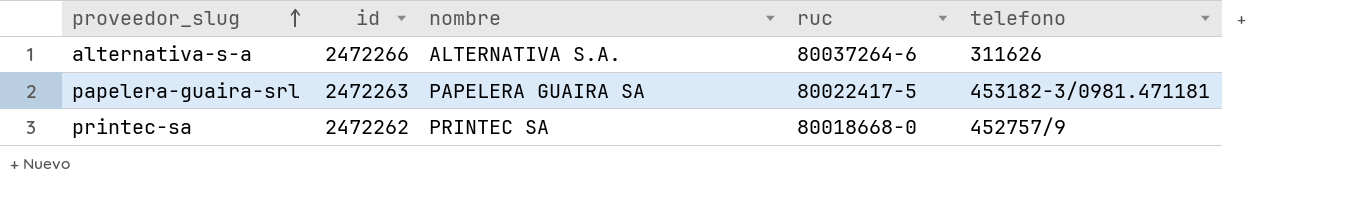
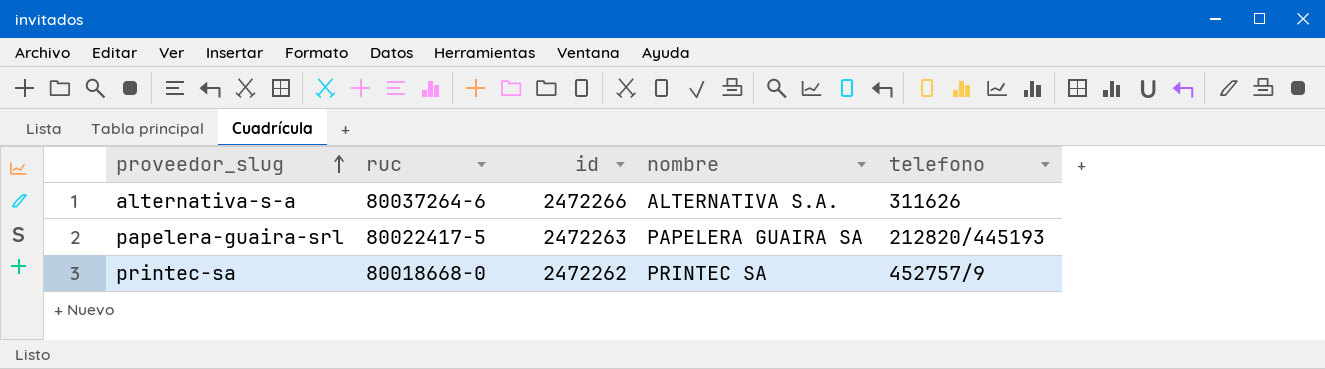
column ruc | position: 4 -> 2
papelera-guaira-srl | telefono: 453182-3/0981.471181 -> 212820/445193

